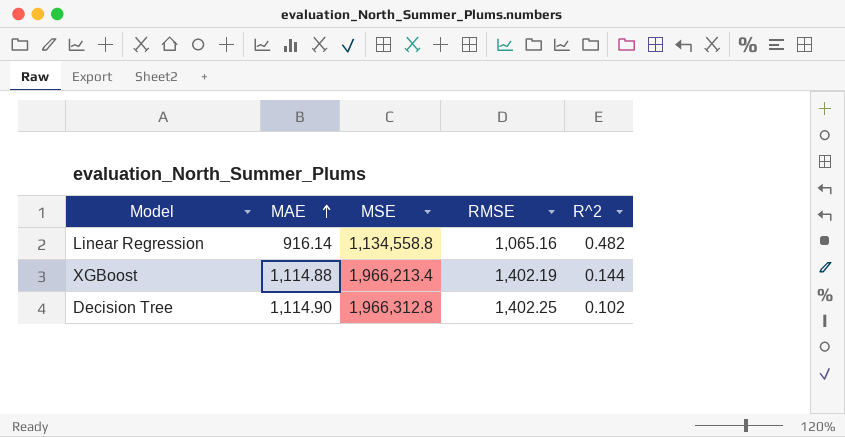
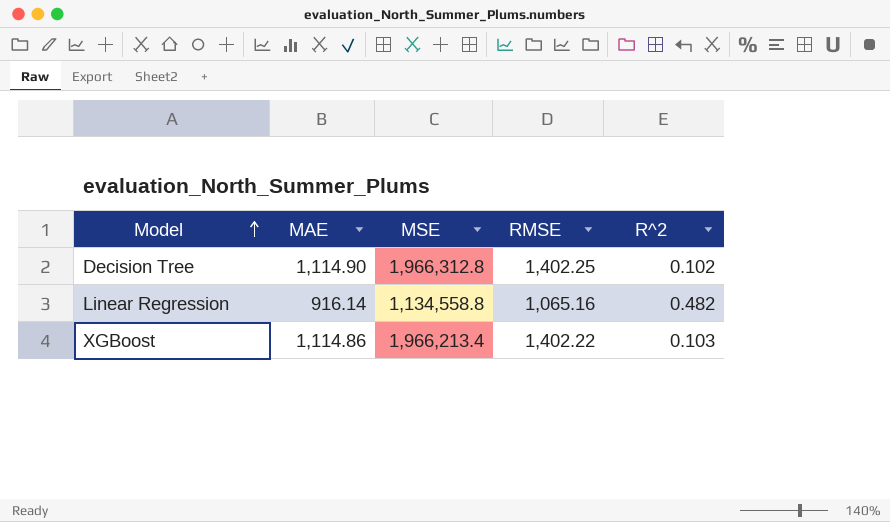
row order: MAE ascending -> Model ascending
XGBoost | MAE: 1,114.88 -> 1,114.86
XGBoost | RMSE: 1,402.19 -> 1,402.22
XGBoost | R^2: 0.144 -> 0.103

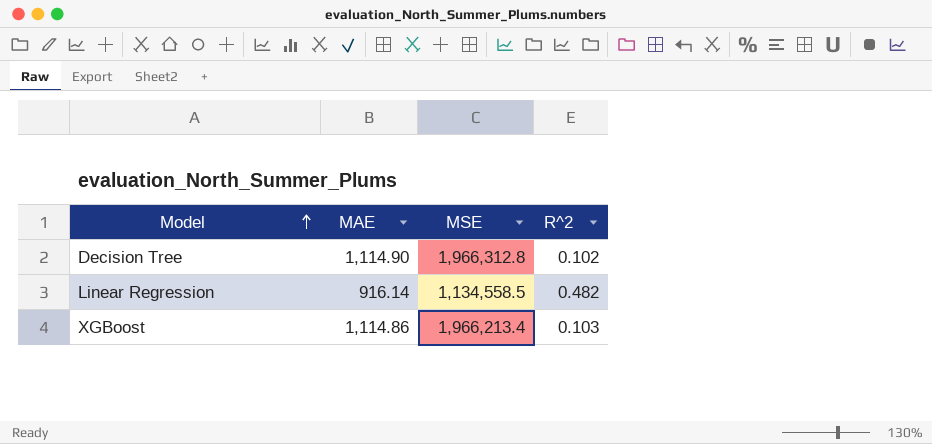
column RMSE | position: 4 -> none
Linear Regression | MSE: 1,134,558.8 -> 1,134,558.5

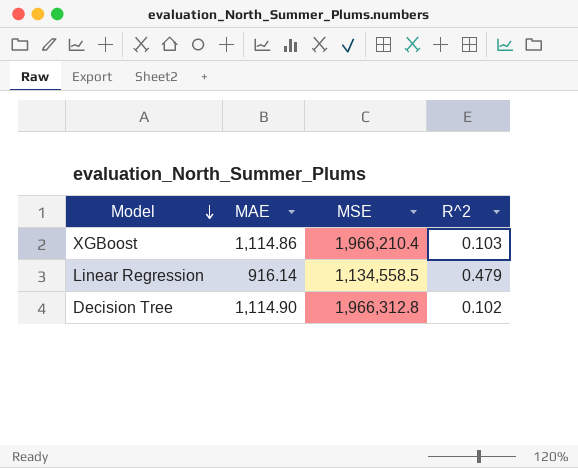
row order: Model ascending -> Model descending
XGBoost | MSE: 1,966,213.4 -> 1,966,210.4
Linear Regression | R^2: 0.482 -> 0.479

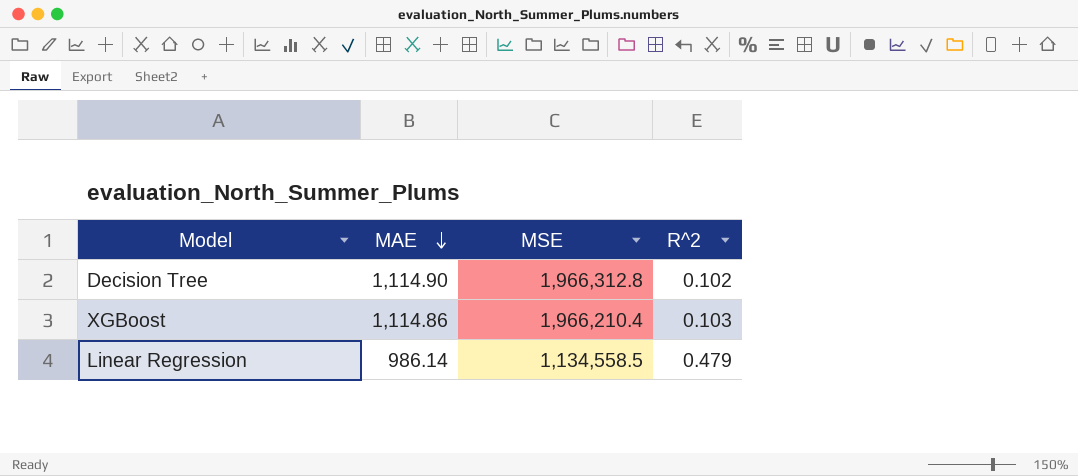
row order: Model descending -> MAE descending
Linear Regression | MAE: 916.14 -> 986.14

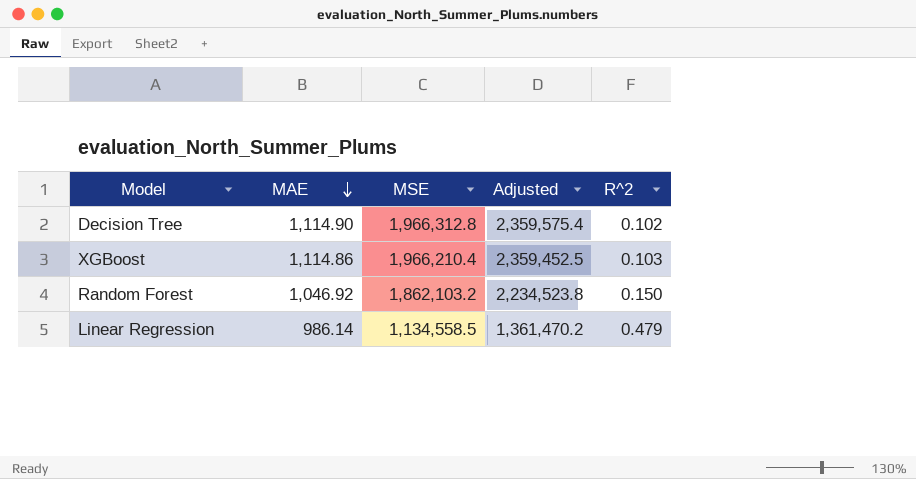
column Adjusted | formula: none -> [MSE] * 1.2
row Random Forest: none -> 1,046.92 | 1,862,103.2 | 2,234,523.8 | 0.150

